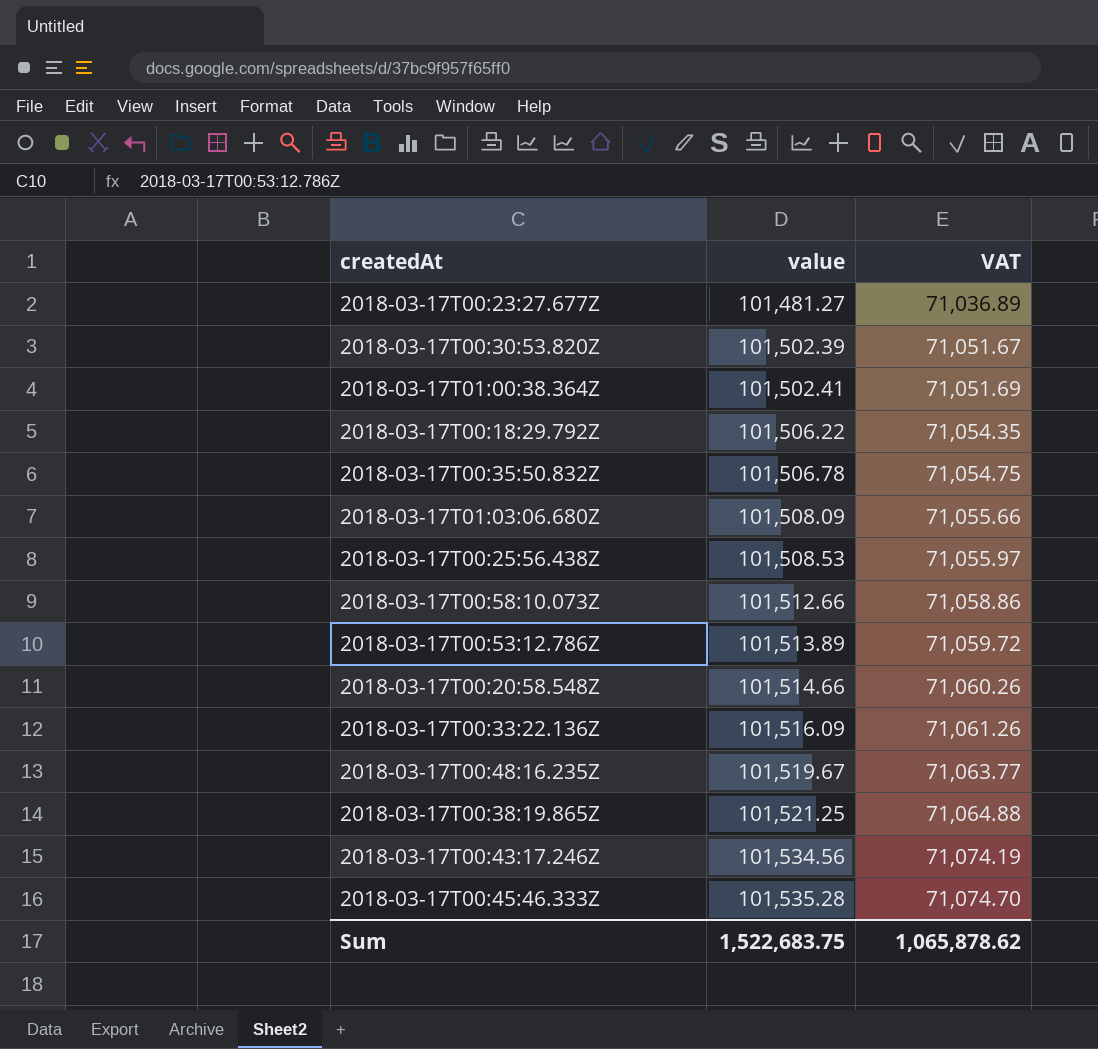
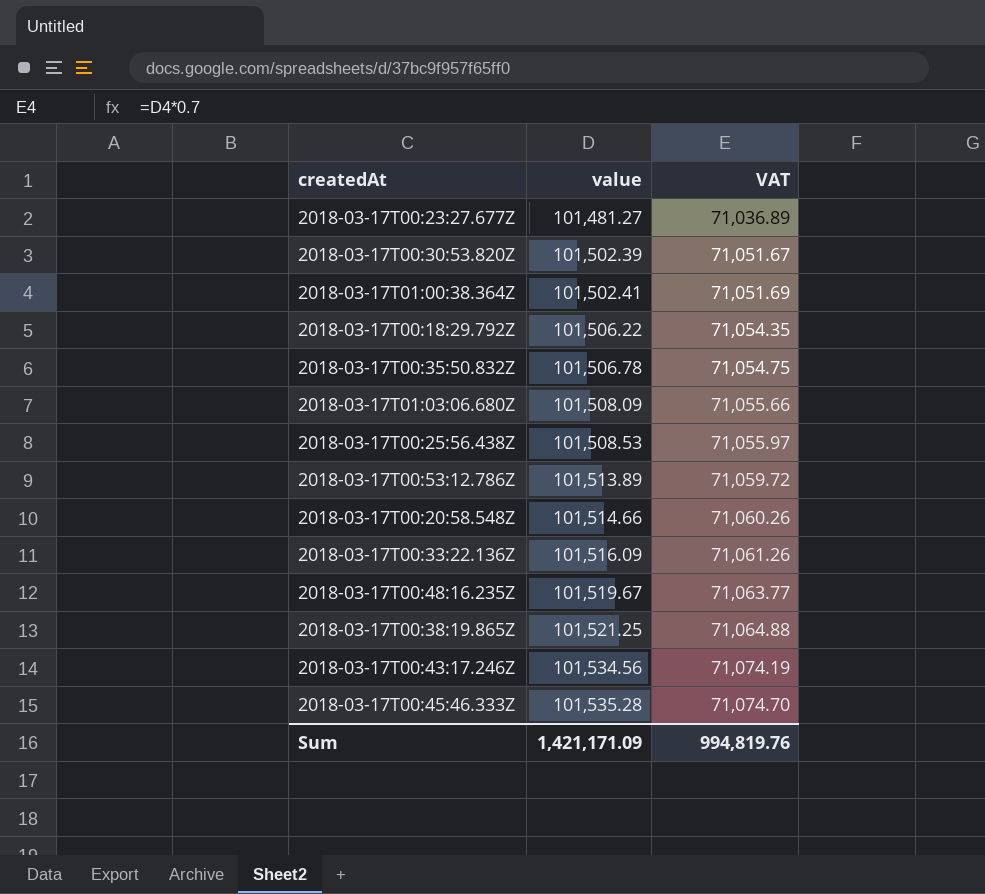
row 2018-03-17T00:58:10.073Z: 101,512.66 | 71,058.86 -> none
Sum | value: 1,522,683.75 -> 1,421,171.09
Sum | VAT: 1,065,878.62 -> 994,819.76

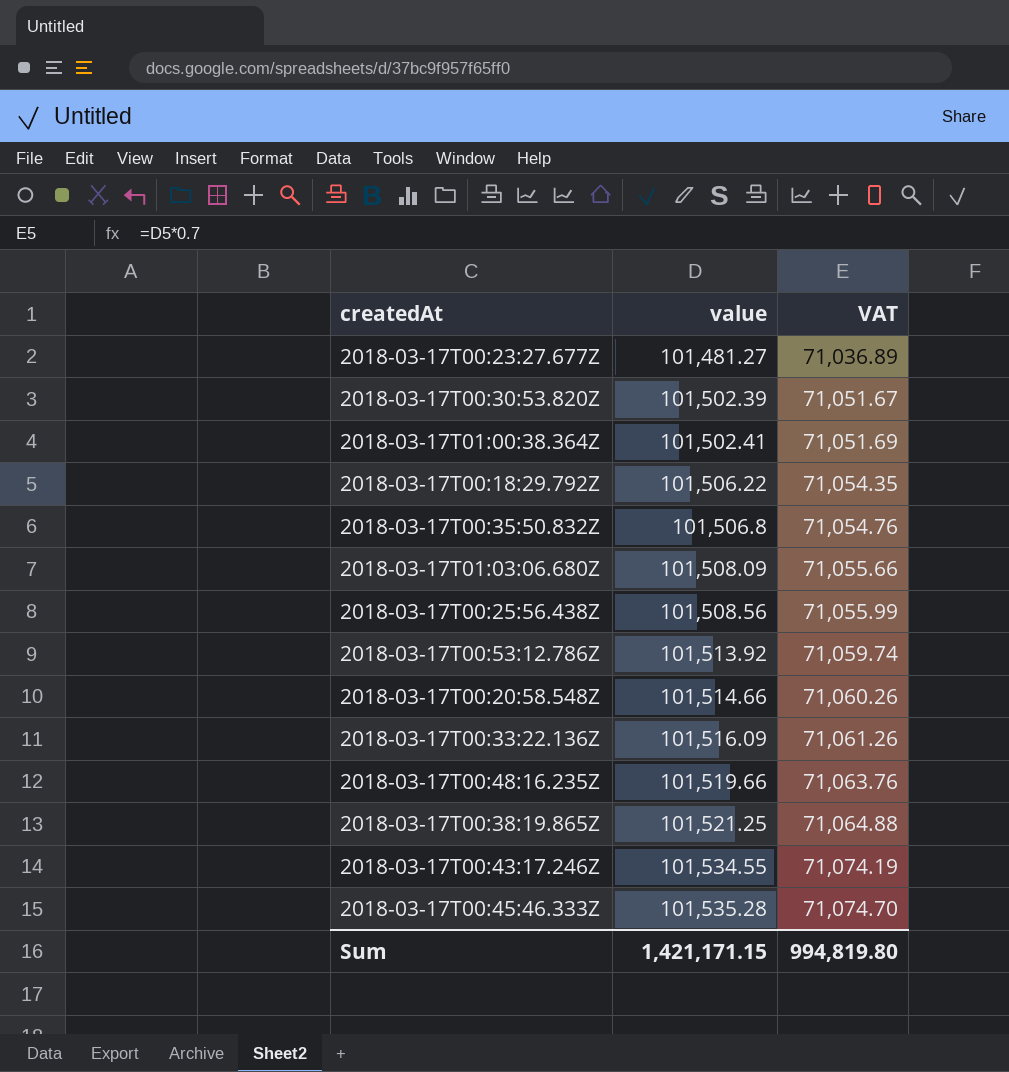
2018-03-17T00:35:50.832Z | value: 101,506.78 -> 101,506.8
2018-03-17T00:35:50.832Z | VAT: 71,054.75 -> 71,054.76
2018-03-17T00:25:56.438Z | value: 101,508.53 -> 101,508.56
2018-03-17T00:25:56.438Z | VAT: 71,055.97 -> 71,055.99
2018-03-17T00:53:12.786Z | value: 101,513.89 -> 101,513.92
2018-03-17T00:53:12.786Z | VAT: 71,059.72 -> 71,059.74
2018-03-17T00:48:16.235Z | value: 101,519.67 -> 101,519.66
2018-03-17T00:48:16.235Z | VAT: 71,063.77 -> 71,063.76
2018-03-17T00:43:17.246Z | value: 101,534.56 -> 101,534.55
Sum | value: 1,421,171.09 -> 1,421,171.15
Sum | VAT: 994,819.76 -> 994,819.80

